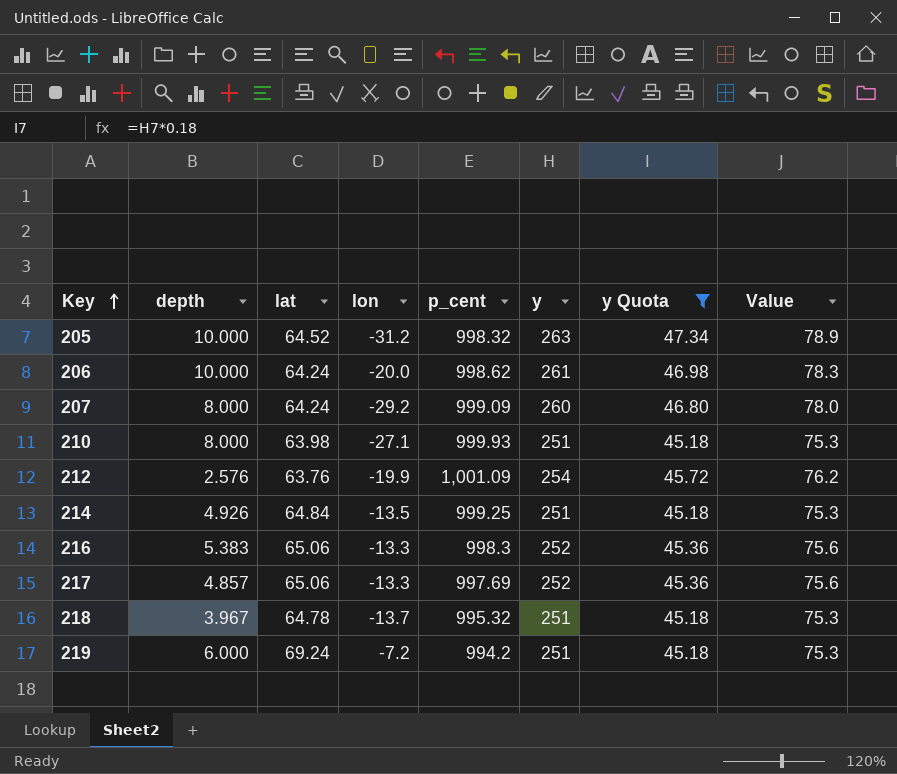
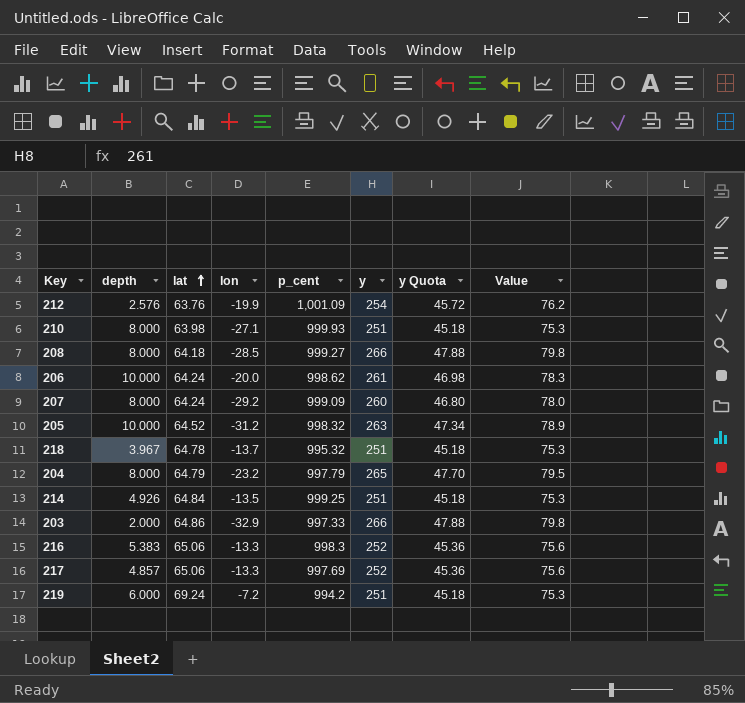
filter: y Quota <= 47.34 -> none
row order: Key ascending -> lat ascending

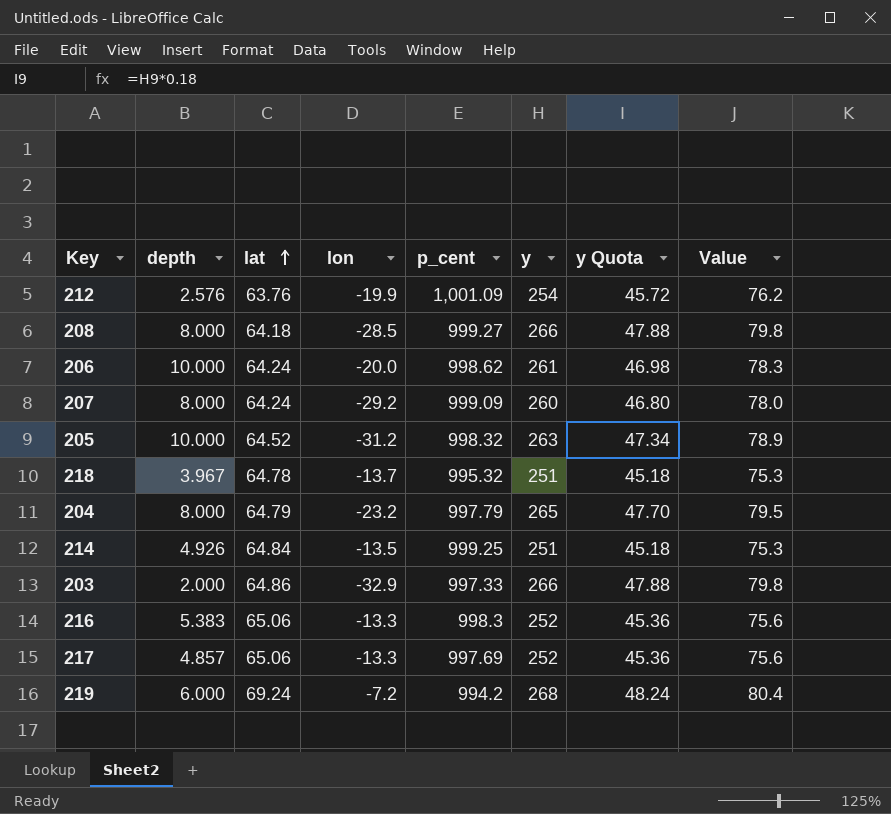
row 210: 8.000 | 63.98 | -27.1 | 999.93 | 251 | 45.18 | 75.3 -> none
219 | y: 251 -> 268
219 | y Quota: 45.18 -> 48.24
219 | Value: 75.3 -> 80.4

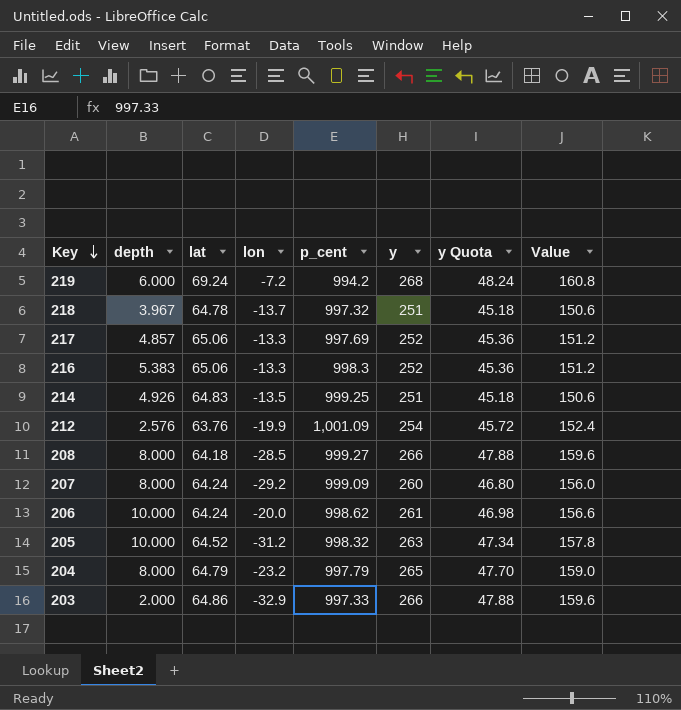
row order: lat ascending -> Key descending
column Value | formula: [y] * 0.3 -> [y] * 0.6
218 | p_cent: 995.32 -> 997.32
214 | lat: 64.84 -> 64.83

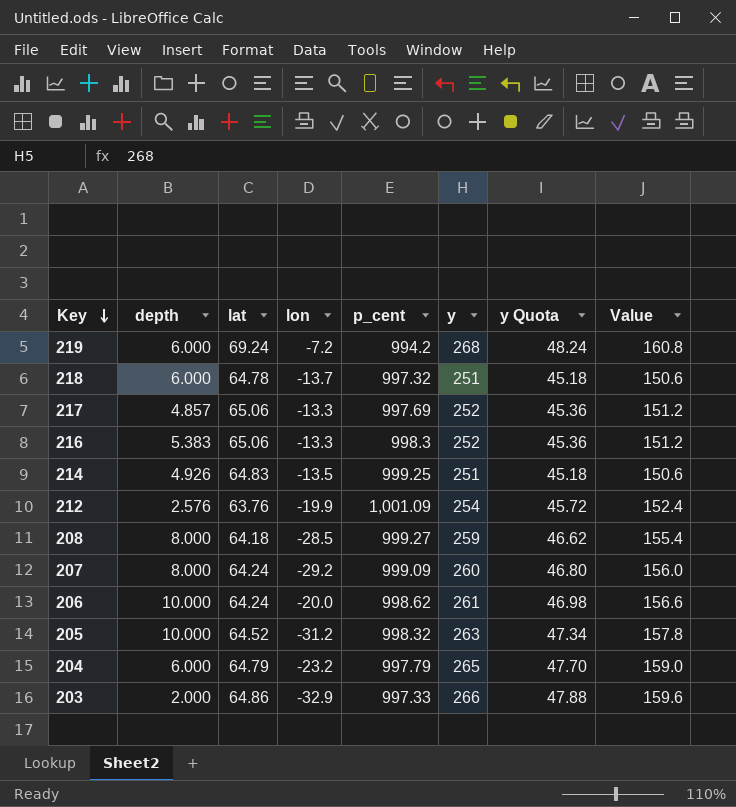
218 | depth: 3.967 -> 6.000
208 | y: 266 -> 259
208 | y Quota: 47.88 -> 46.62
208 | Value: 159.6 -> 155.4
204 | depth: 8.000 -> 6.000

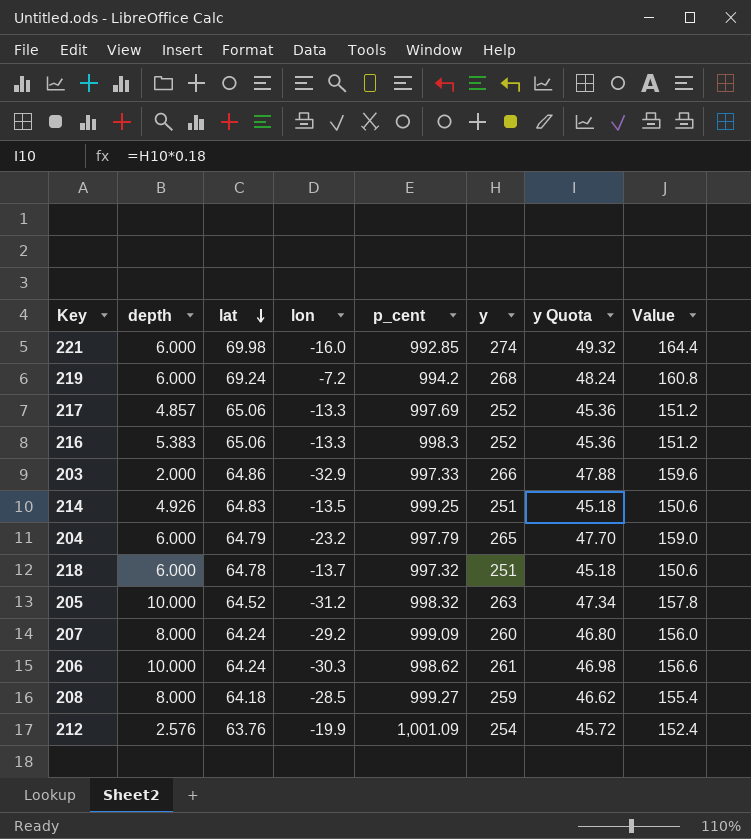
row order: Key descending -> lat descending
row 221: none -> 6.000 | 69.98 | -16.0 | 992.85 | 274 | 49.32 | 164.4
206 | lon: -20.0 -> -30.3

